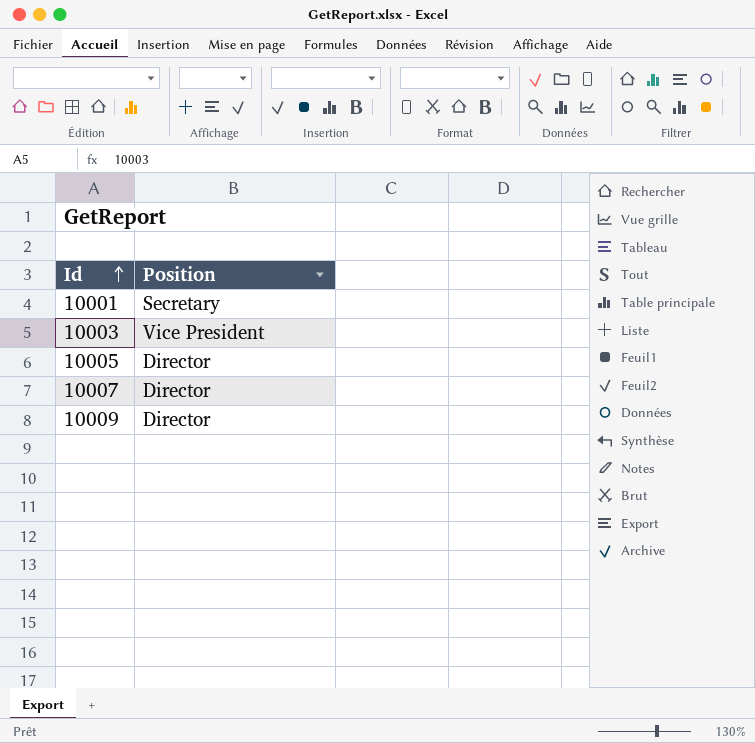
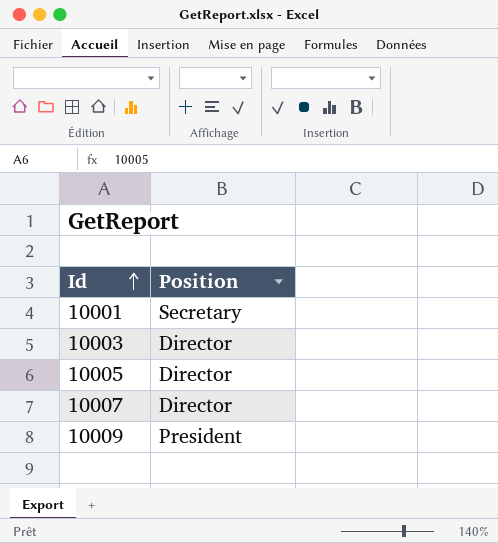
10003 | Position: Vice President -> Director
10009 | Position: Director -> President

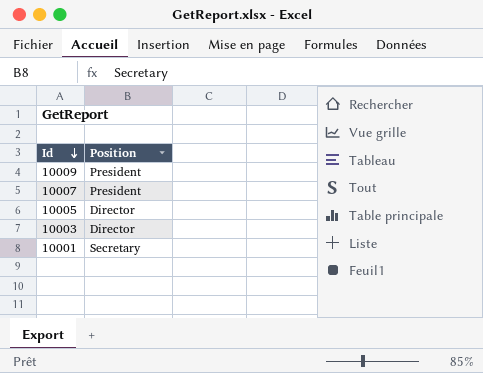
row order: Id ascending -> Id descending
10007 | Position: Director -> President

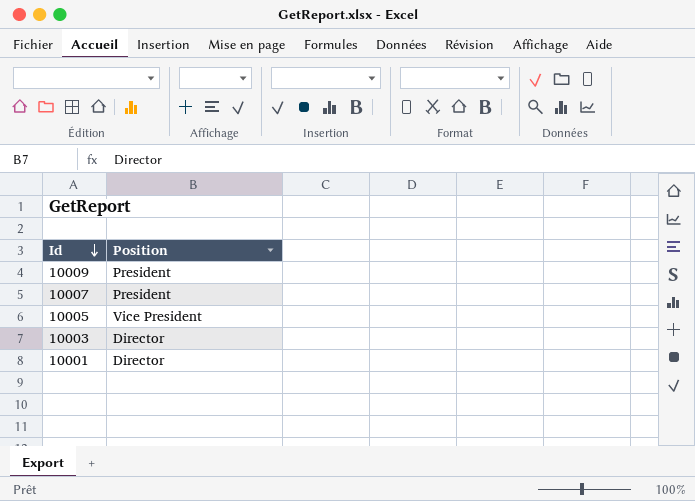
10005 | Position: Director -> Vice President
10001 | Position: Secretary -> Director

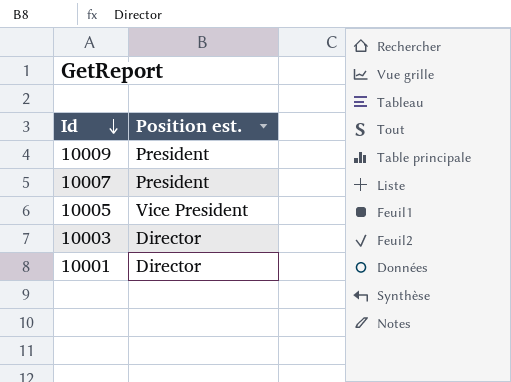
column name: Position -> Position est.

